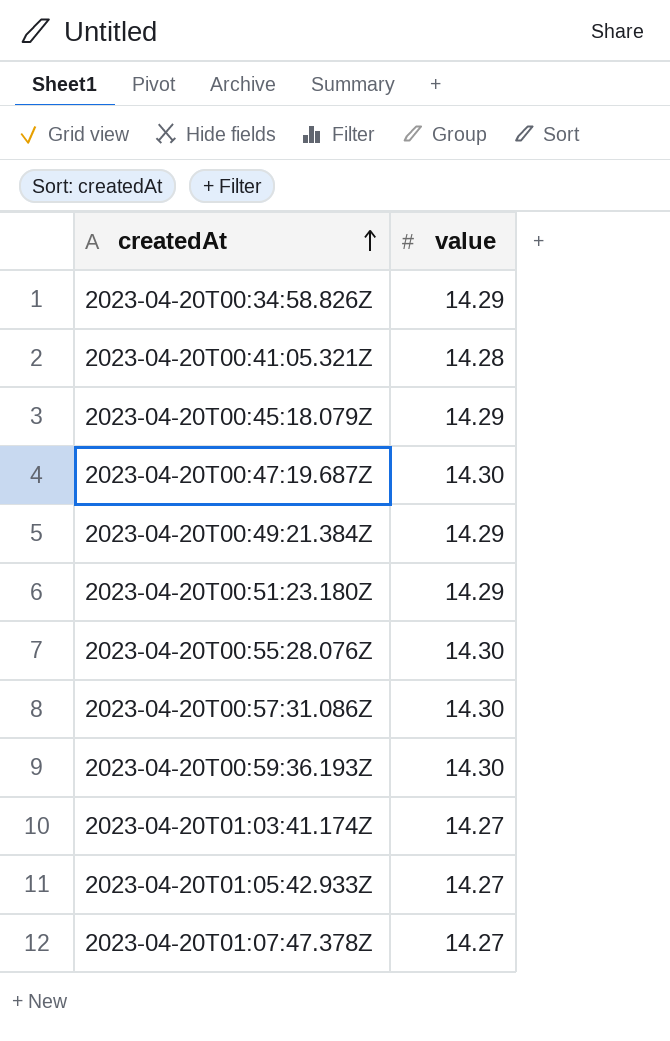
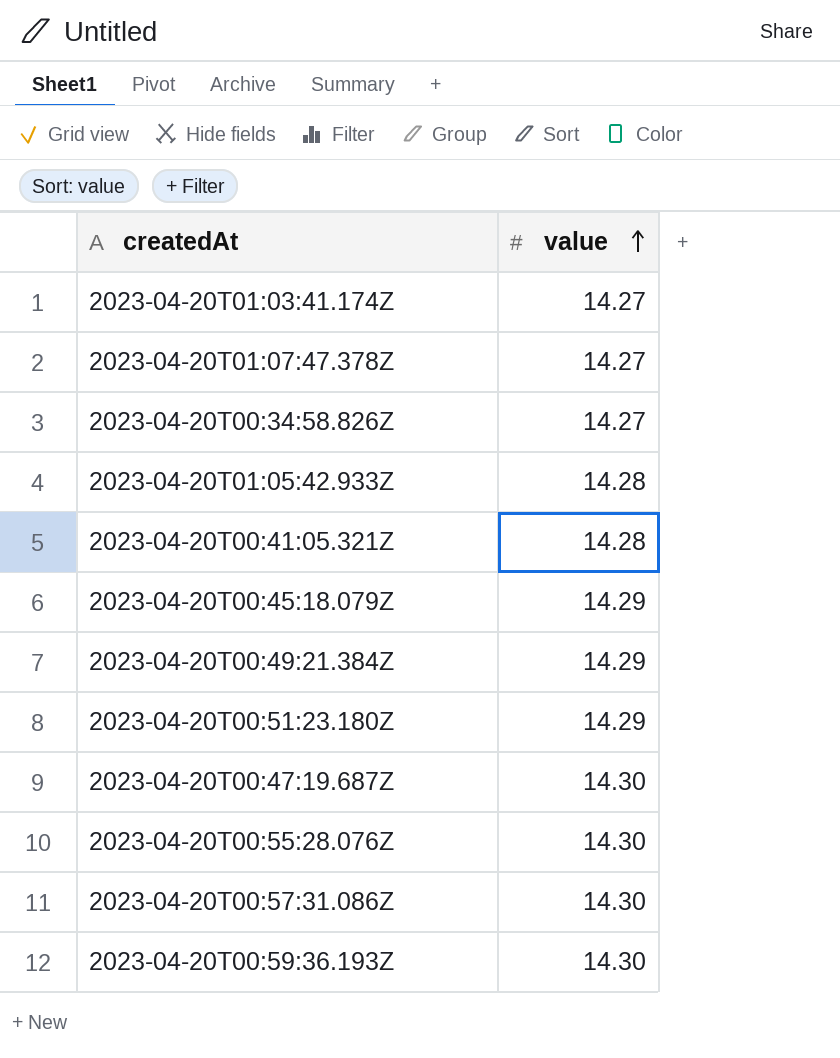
row order: createdAt ascending -> value ascending
2023-04-20T00:34:58.826Z | value: 14.29 -> 14.27
2023-04-20T01:05:42.933Z | value: 14.27 -> 14.28

